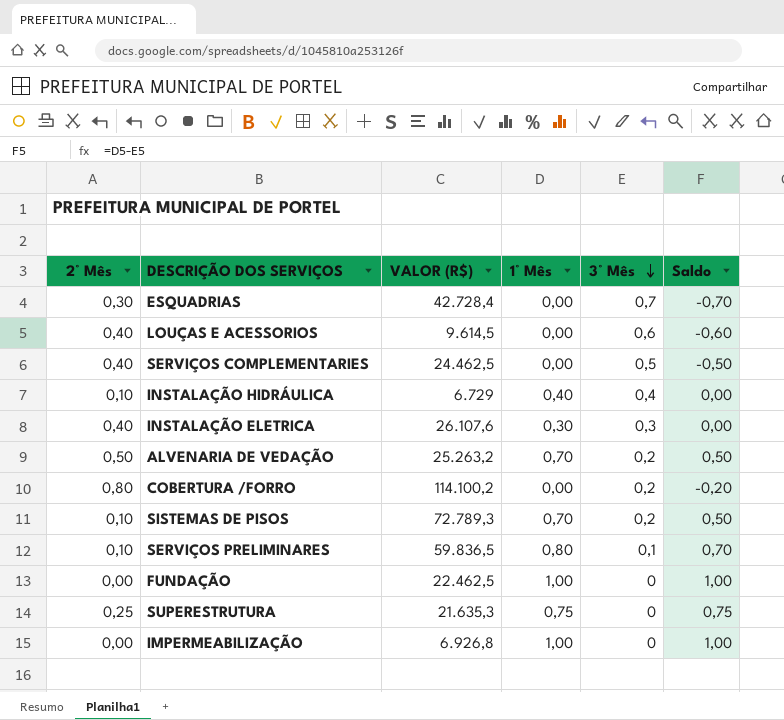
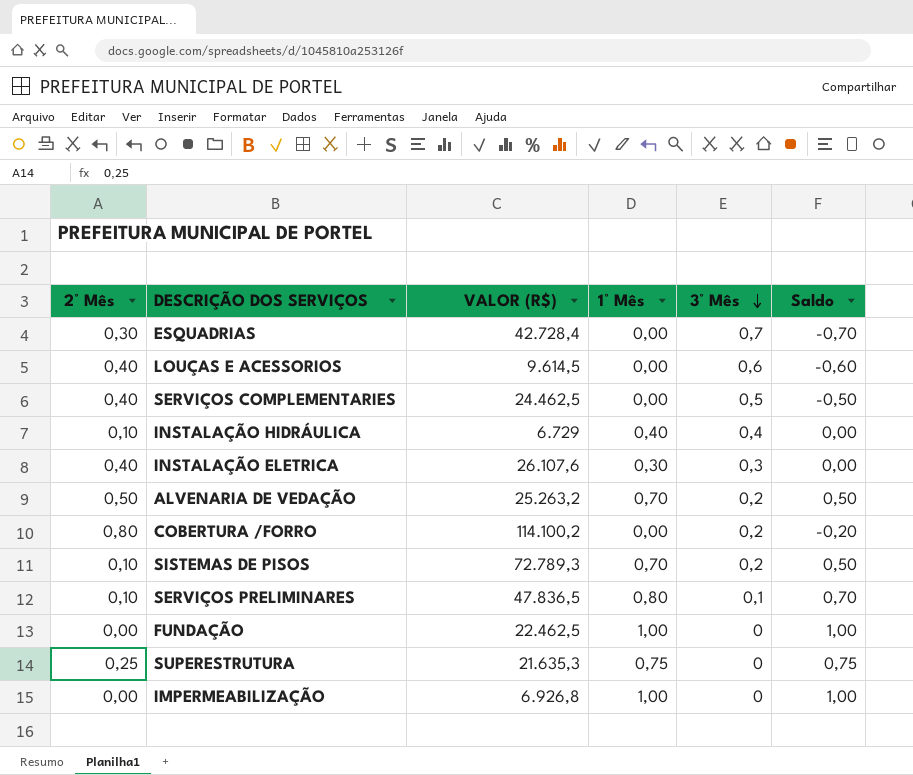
SERVIÇOS PRELIMINARES | VALOR (R$): 59.836,5 -> 47.836,5

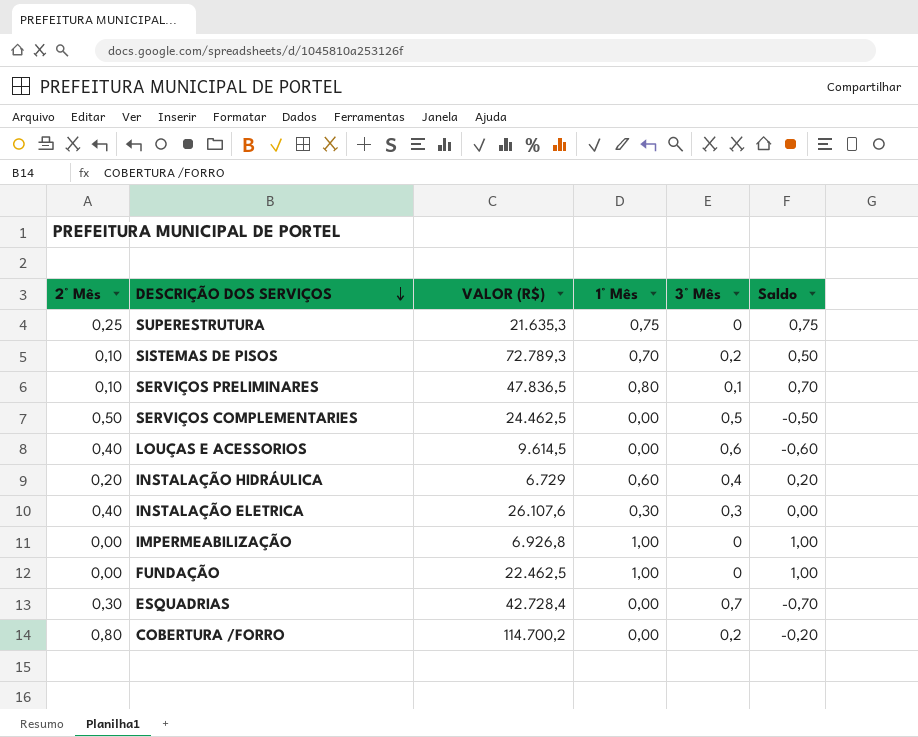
row order: 3° Mês descending -> DESCRIÇÃO DOS SERVIÇOS descending
row ALVENARIA DE VEDAÇÃO: 0,50 | 25.263,2 | 0,70 | 0,2 | 0,50 -> none
SERVIÇOS COMPLEMENTARIES | 2° Mês: 0,40 -> 0,50
INSTALAÇÃO HIDRÁULICA | 2° Mês: 0,10 -> 0,20
INSTALAÇÃO HIDRÁULICA | 1° Mês: 0,40 -> 0,60
INSTALAÇÃO HIDRÁULICA | Saldo: 0,00 -> 0,20
COBERTURA /FORRO | VALOR (R$): 114.100,2 -> 114.700,2

